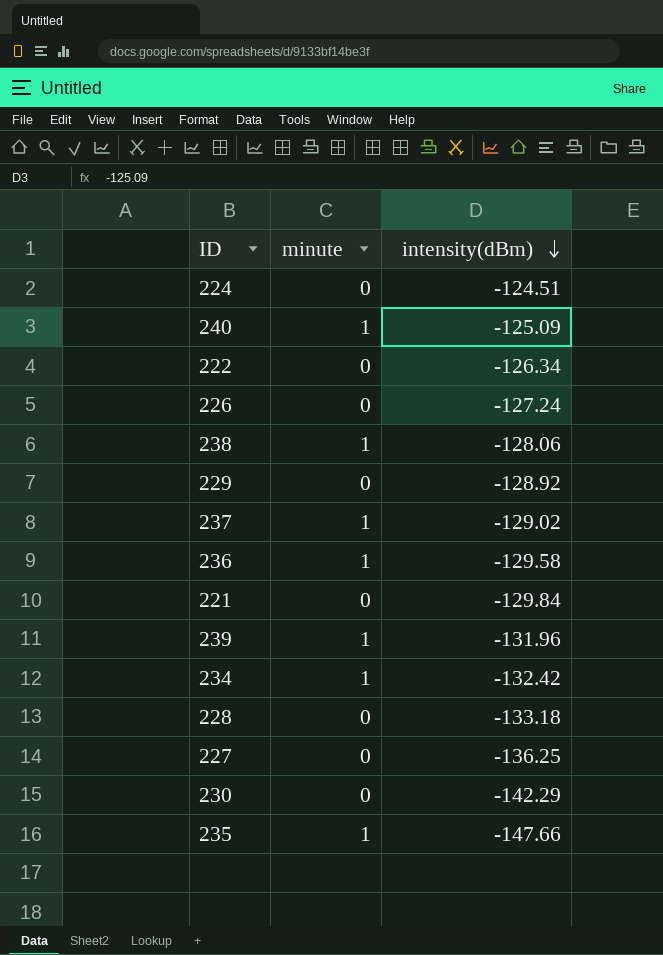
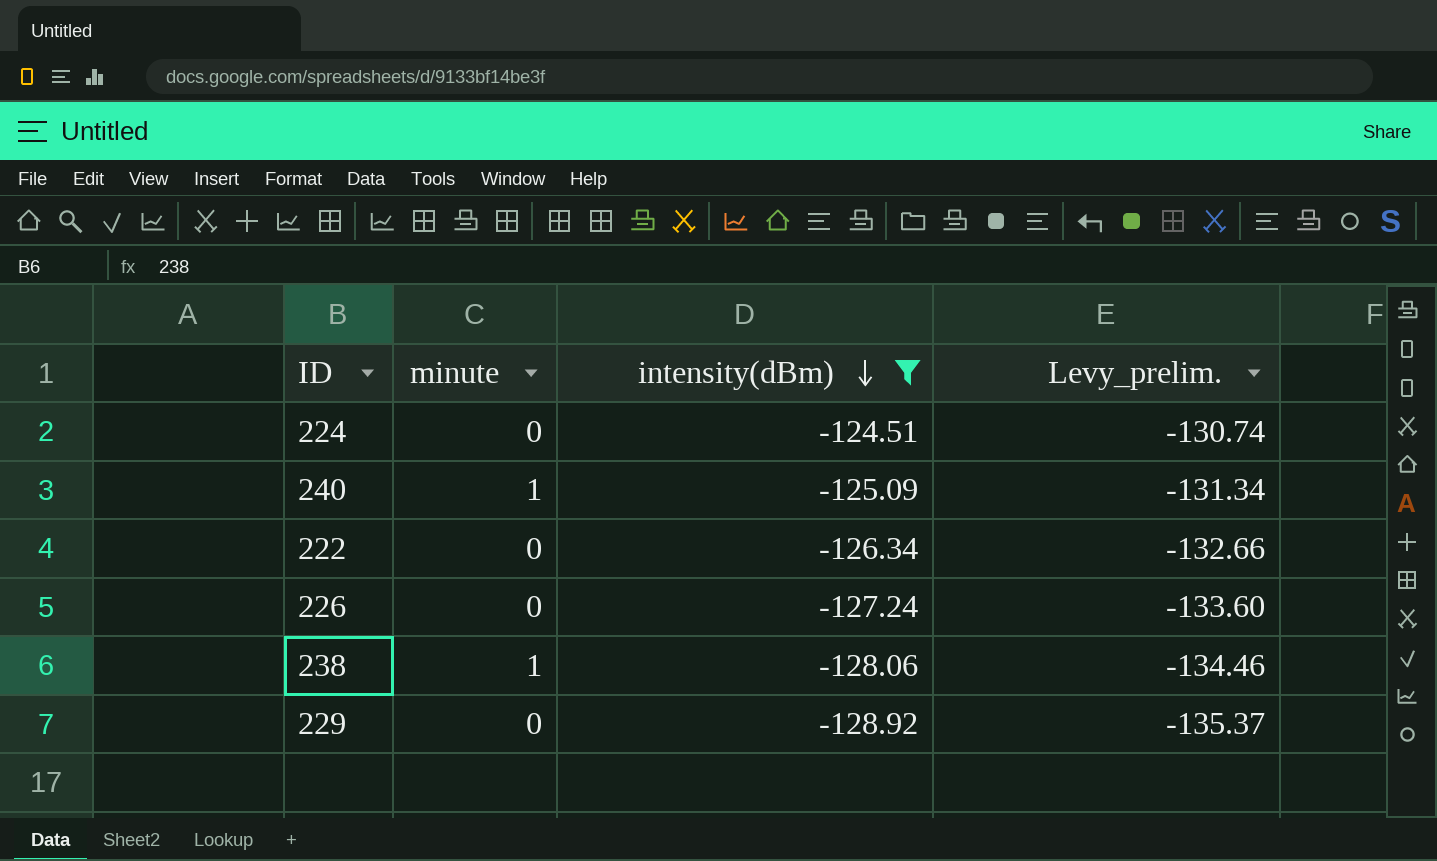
filter: none -> intensity(dBm) >= -128.92
column Levy_prelim. | formula: none -> [intensity(dBm)] * 1.05

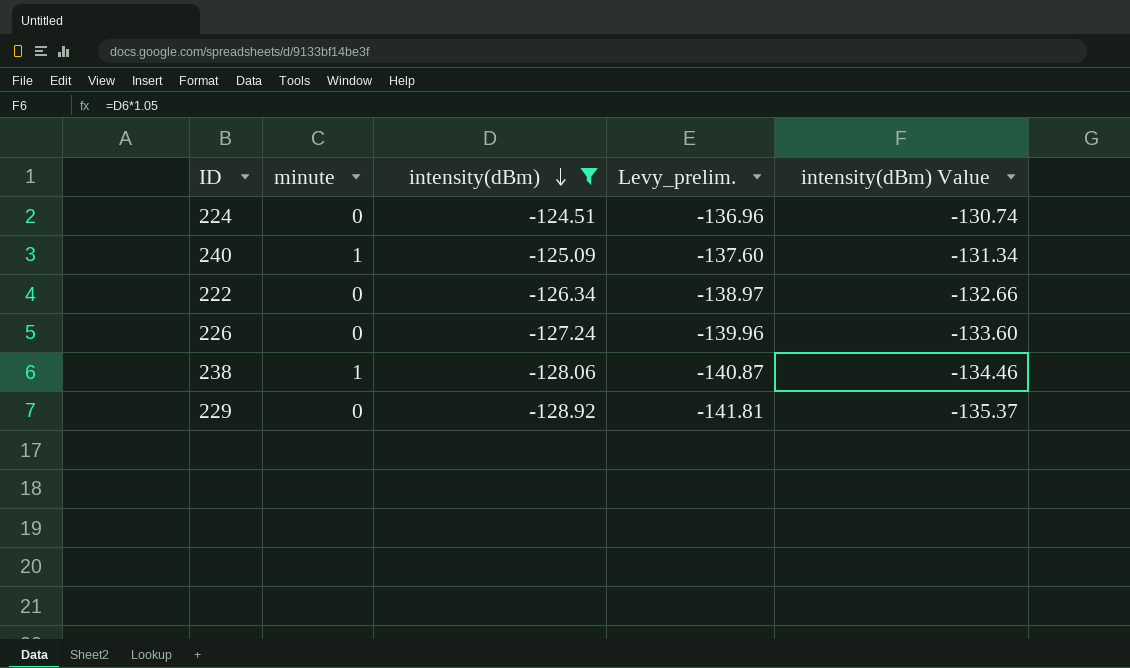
column Levy_prelim. | formula: [intensity(dBm)] * 1.05 -> [intensity(dBm)] * 1.1
column intensity(dBm) Value | formula: none -> [intensity(dBm)] * 1.05

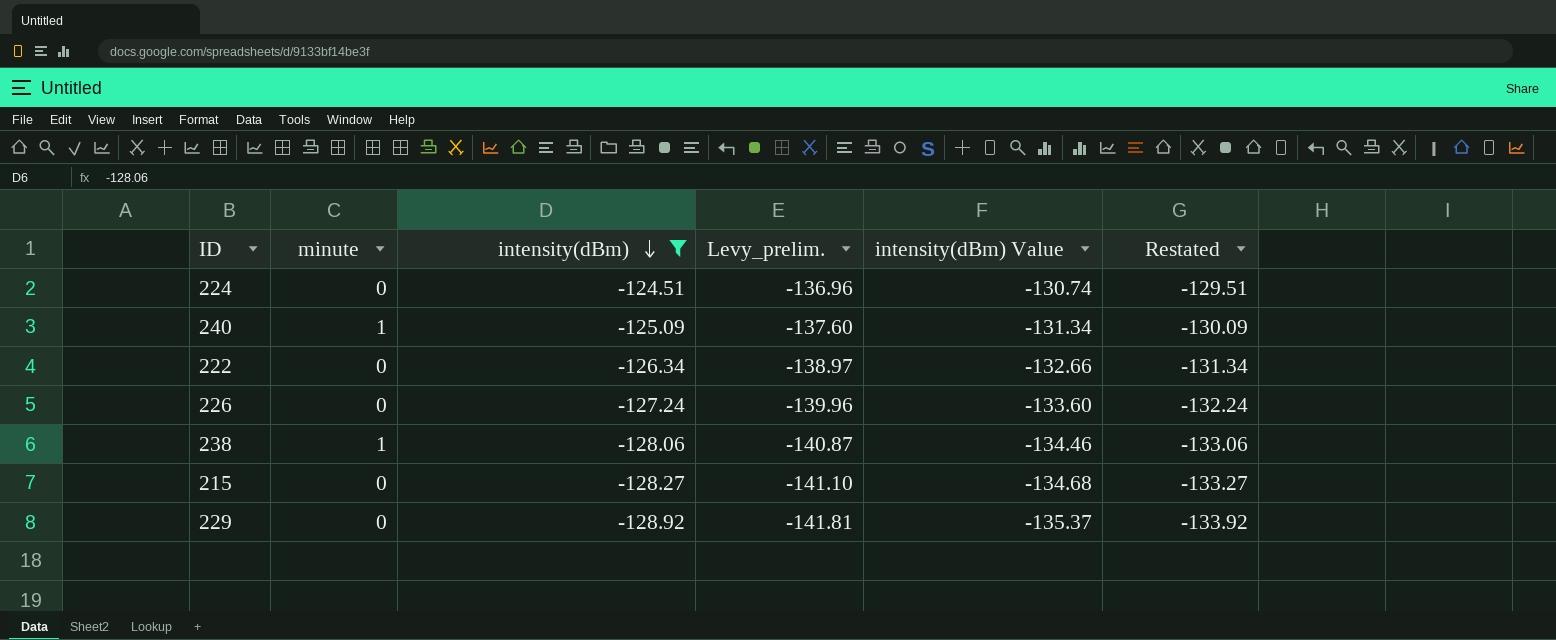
column Restated | formula: none -> [intensity(dBm)] - 5
row 215: none -> 0 | -128.27 | -141.10 | -134.68 | -133.27

